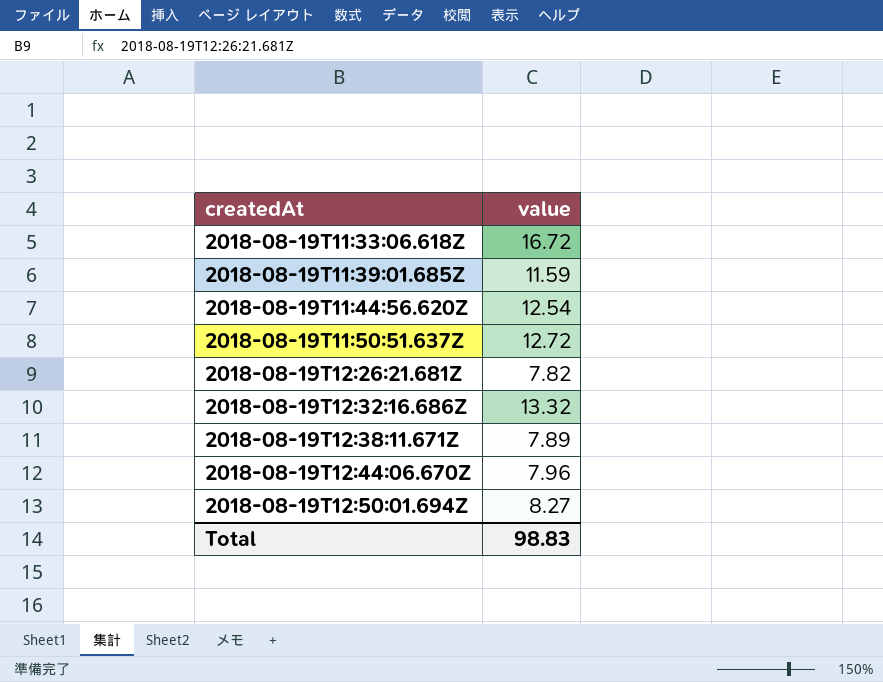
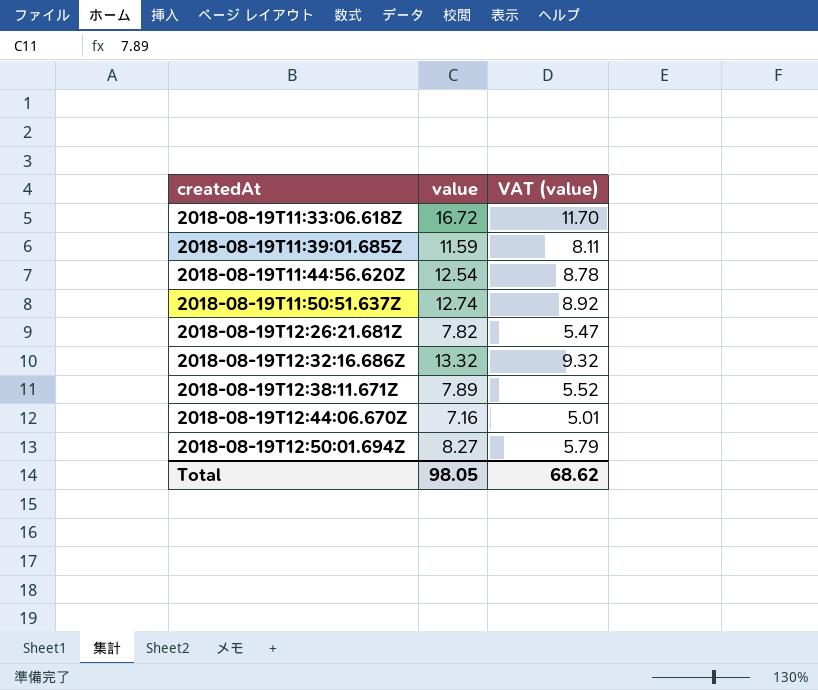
column VAT (value) | formula: none -> [value] * 0.7
2018-08-19T11:50:51.637Z | value: 12.72 -> 12.74
2018-08-19T12:44:06.670Z | value: 7.96 -> 7.16
Total | value: 98.83 -> 98.05

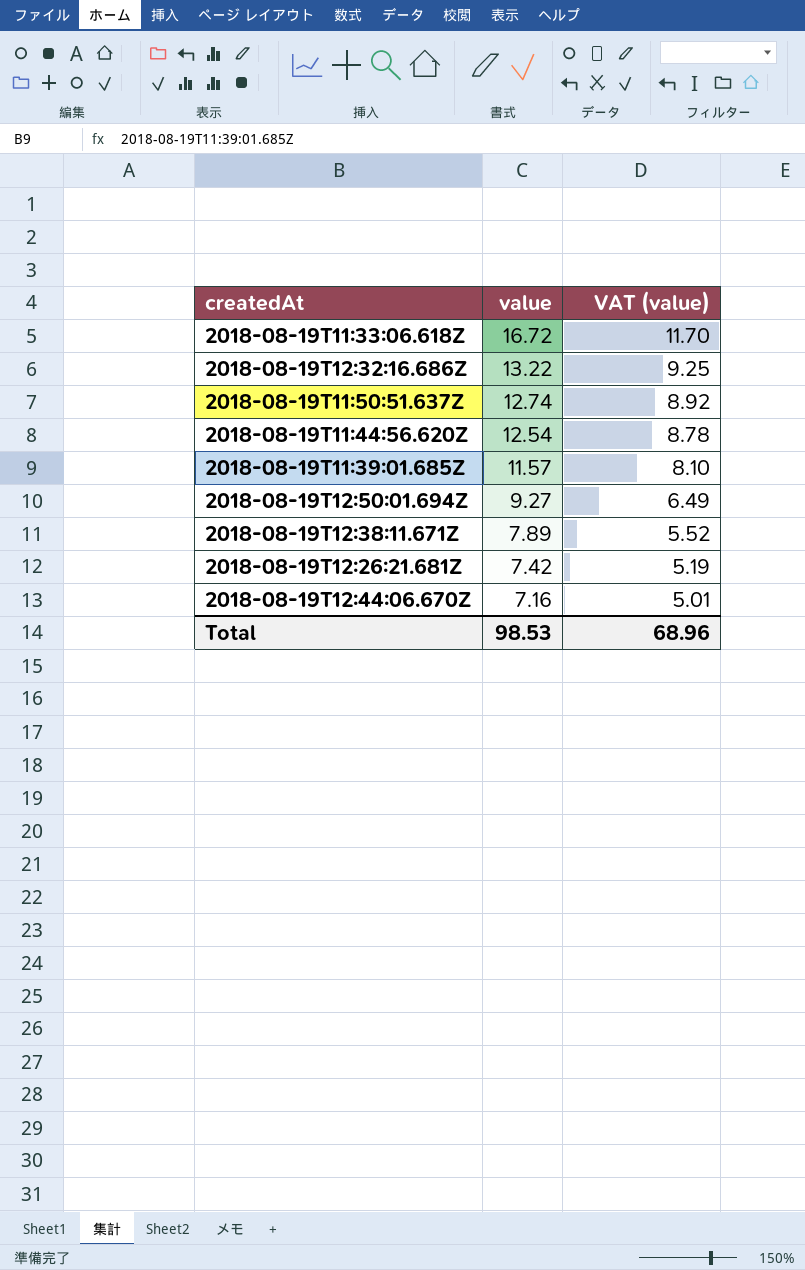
row order: createdAt ascending -> value descending
2018-08-19T12:32:16.686Z | value: 13.32 -> 13.22
2018-08-19T12:32:16.686Z | VAT (value): 9.32 -> 9.25
2018-08-19T11:39:01.685Z | value: 11.59 -> 11.57
2018-08-19T11:39:01.685Z | VAT (value): 8.11 -> 8.10
2018-08-19T12:50:01.694Z | value: 8.27 -> 9.27
2018-08-19T12:50:01.694Z | VAT (value): 5.79 -> 6.49
2018-08-19T12:26:21.681Z | value: 7.82 -> 7.42
2018-08-19T12:26:21.681Z | VAT (value): 5.47 -> 5.19
Total | value: 98.05 -> 98.53
Total | VAT (value): 68.62 -> 68.96

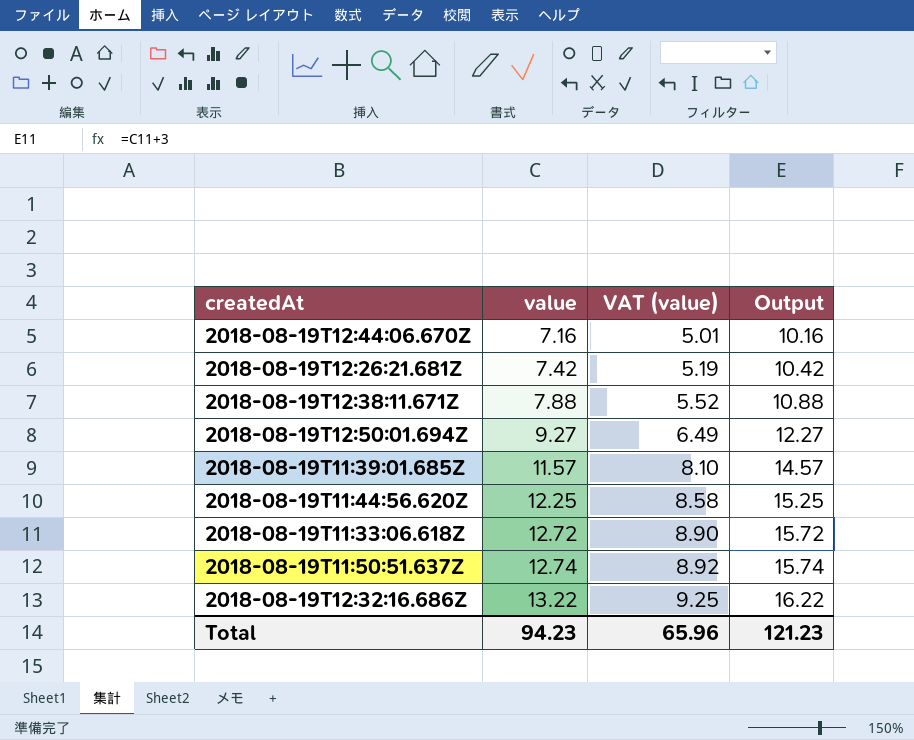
row order: value descending -> value ascending
column Output | formula: none -> [value] + 3
2018-08-19T12:38:11.671Z | value: 7.89 -> 7.88
2018-08-19T11:44:56.620Z | value: 12.54 -> 12.25
2018-08-19T11:44:56.620Z | VAT (value): 8.78 -> 8.58
2018-08-19T11:33:06.618Z | value: 16.72 -> 12.72
2018-08-19T11:33:06.618Z | VAT (value): 11.70 -> 8.90
Total | value: 98.53 -> 94.23
Total | VAT (value): 68.96 -> 65.96

